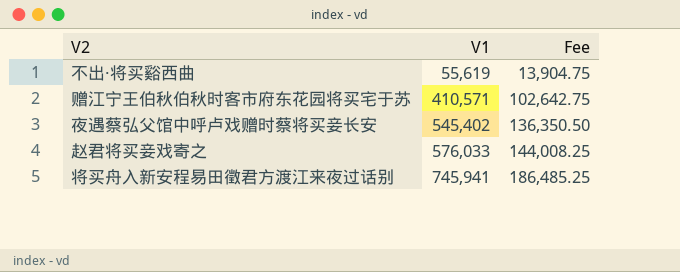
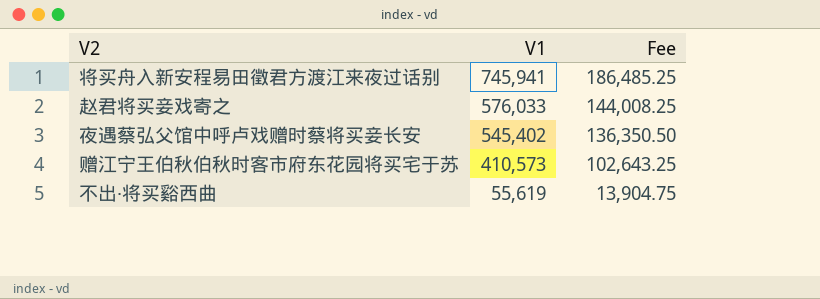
row order: V1 ascending -> V1 descending
赠江宁王伯秋伯秋时客市府东花园将买宅于苏 | V1: 410,571 -> 410,573
赠江宁王伯秋伯秋时客市府东花园将买宅于苏 | Fee: 102,642.75 -> 102,643.25

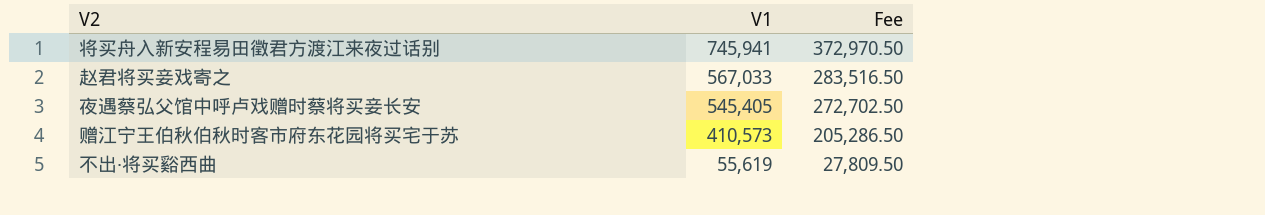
column Fee | formula: [V1] * 0.25 -> [V1] * 0.5
赵君将买妾戏寄之 | V1: 576,033 -> 567,033
夜遇蔡弘父馆中呼卢戏赠时蔡将买妾长安 | V1: 545,402 -> 545,405

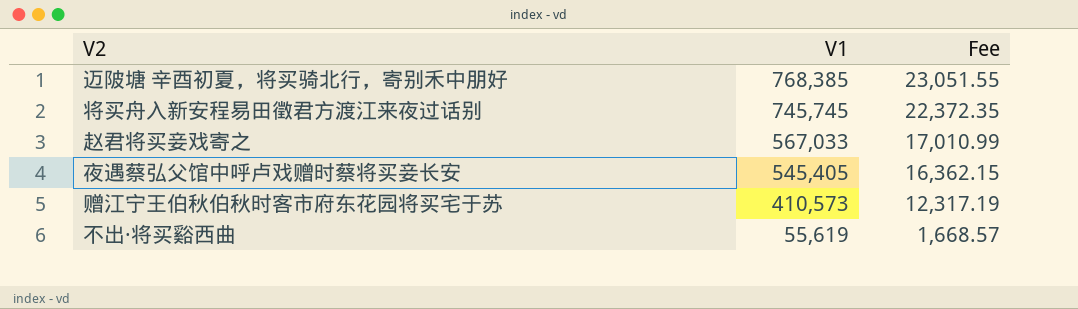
column Fee | formula: [V1] * 0.5 -> [V1] * 0.03
row 迈陂塘 辛酉初夏，将买骑北行，寄别禾中朋好: none -> 768,385 | 23,051.55
将买舟入新安程易田徵君方渡江来夜过话别 | V1: 745,941 -> 745,745

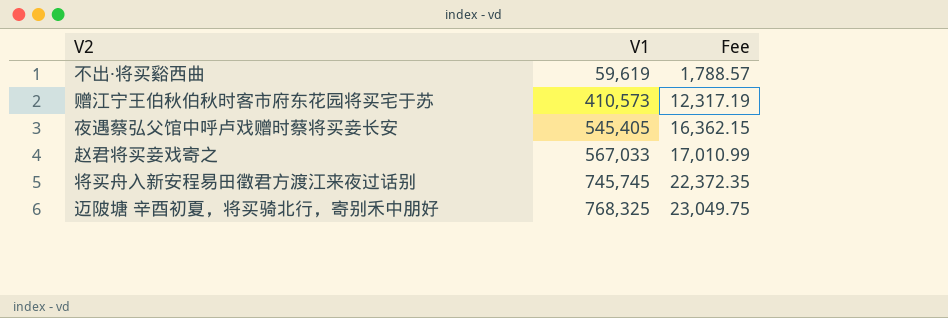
row order: V1 descending -> V1 ascending
不出·将买谿西曲 | V1: 55,619 -> 59,619
不出·将买谿西曲 | Fee: 1,668.57 -> 1,788.57
迈陂塘 辛酉初夏，将买骑北行，寄别禾中朋好 | V1: 768,385 -> 768,325
迈陂塘 辛酉初夏，将买骑北行，寄别禾中朋好 | Fee: 23,051.55 -> 23,049.75

